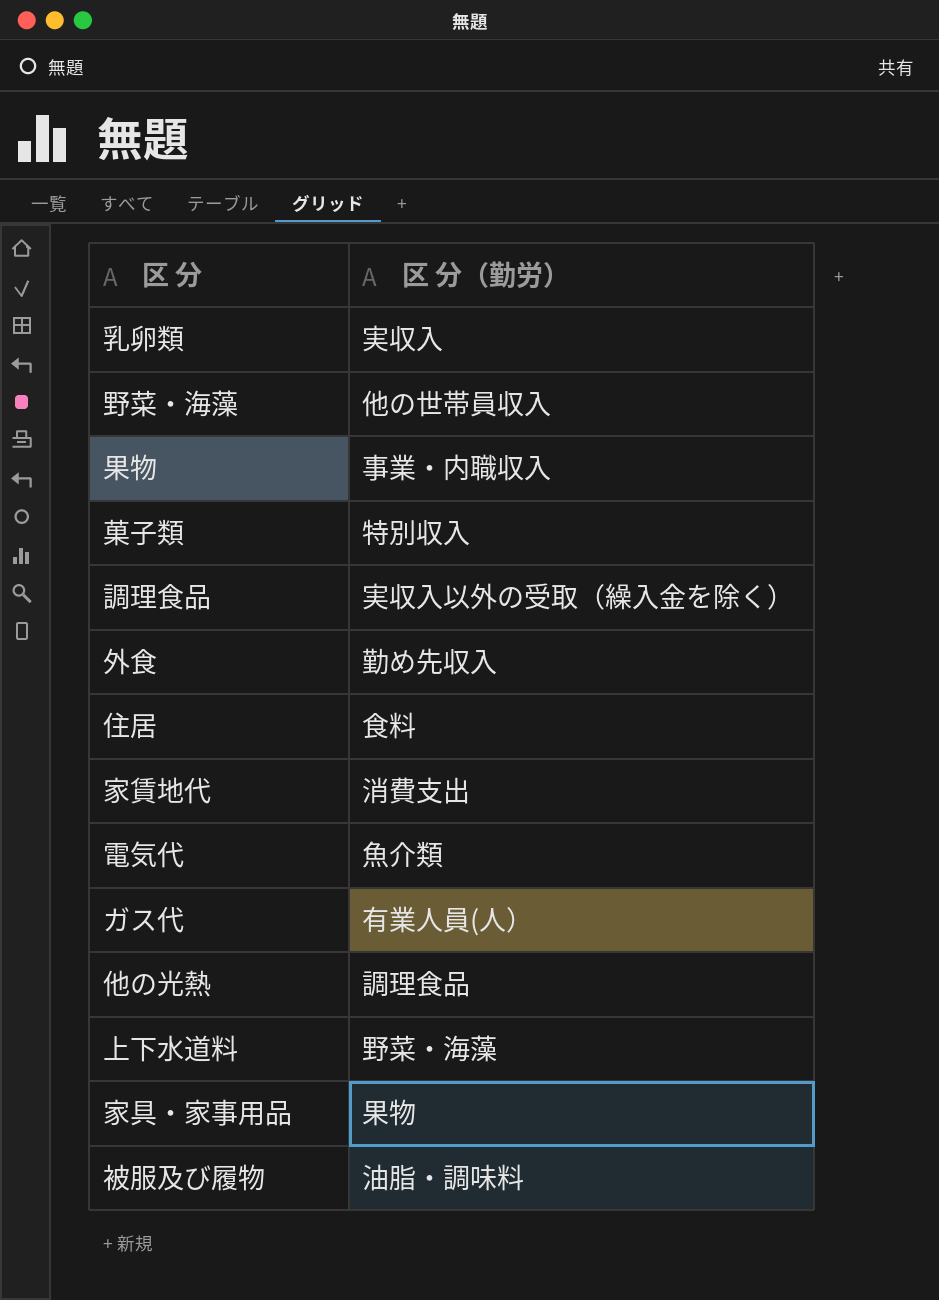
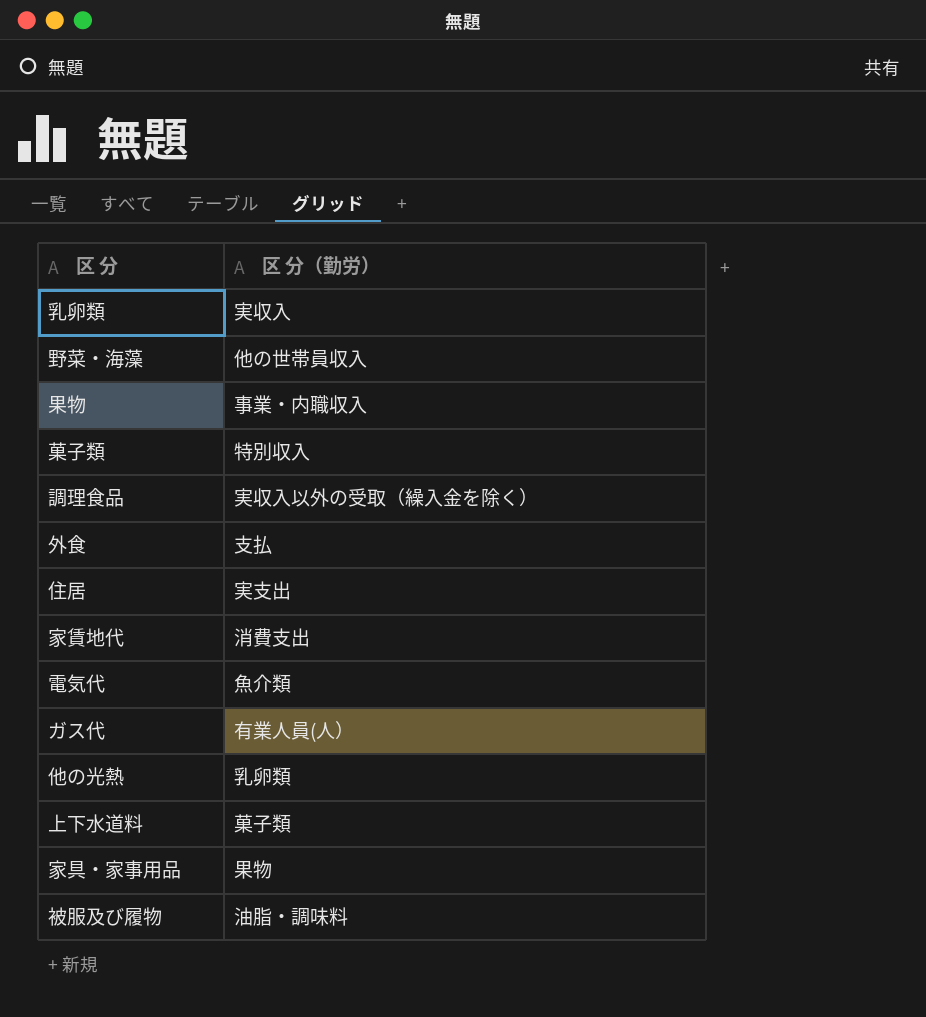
外食 | 区 分（勤労）: 勤め先収入 -> 支払
住居 | 区 分（勤労）: 食料 -> 実支出
他の光熱 | 区 分（勤労）: 調理食品 -> 乳卵類
上下水道料 | 区 分（勤労）: 野菜・海藻 -> 菓子類

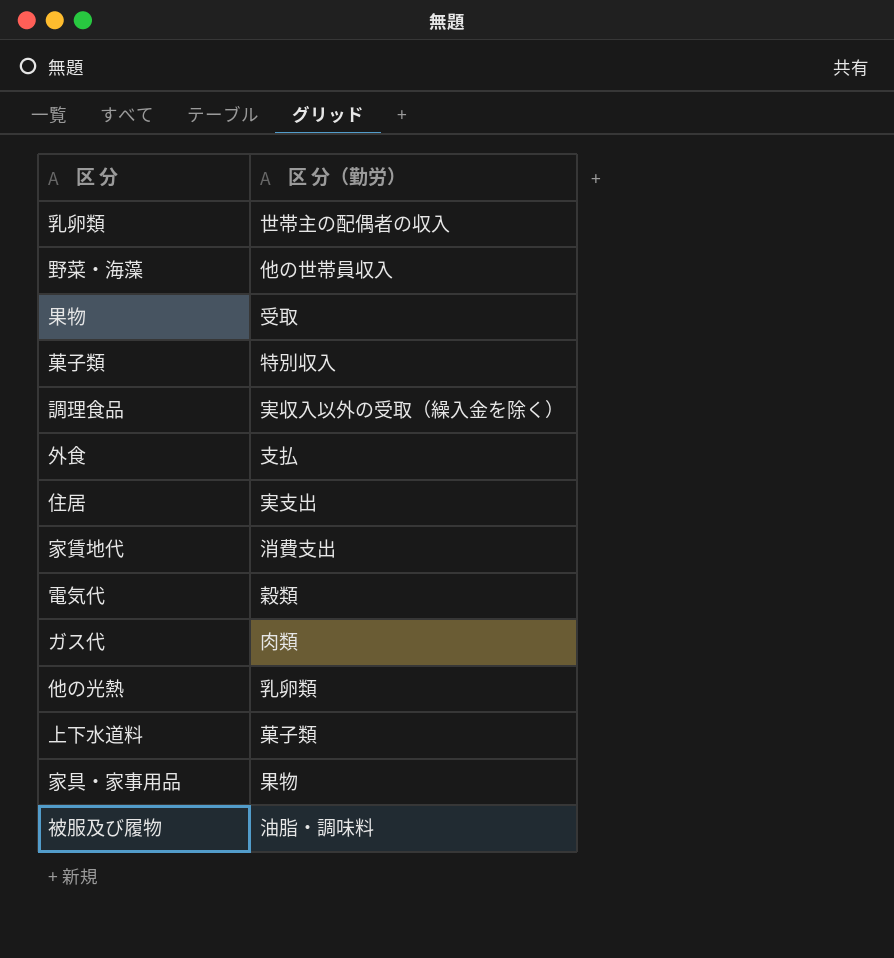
乳卵類 | 区 分（勤労）: 実収入 -> 世帯主の配偶者の収入
果物 | 区 分（勤労）: 事業・内職収入 -> 受取
電気代 | 区 分（勤労）: 魚介類 -> 穀類
ガス代 | 区 分（勤労）: 有業人員(人） -> 肉類

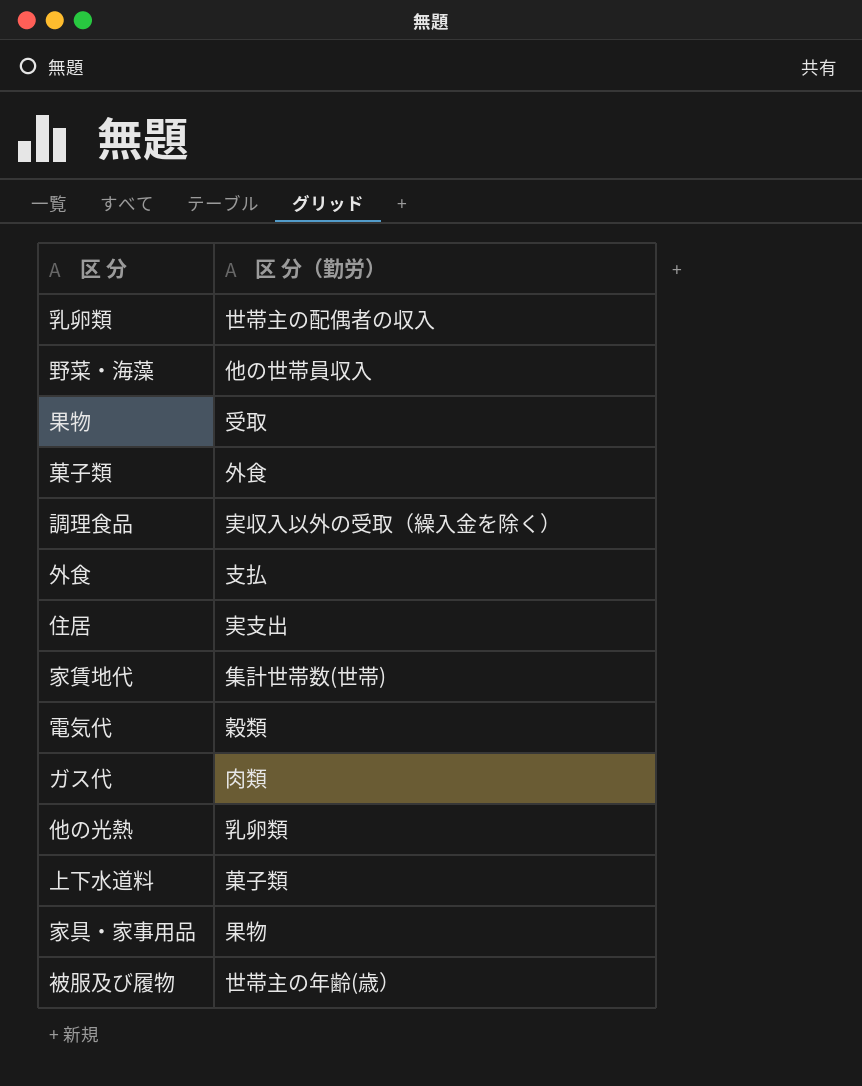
菓子類 | 区 分（勤労）: 特別収入 -> 外食
家賃地代 | 区 分（勤労）: 消費支出 -> 集計世帯数(世帯)
被服及び履物 | 区 分（勤労）: 油脂・調味料 -> 世帯主の年齢(歳）

